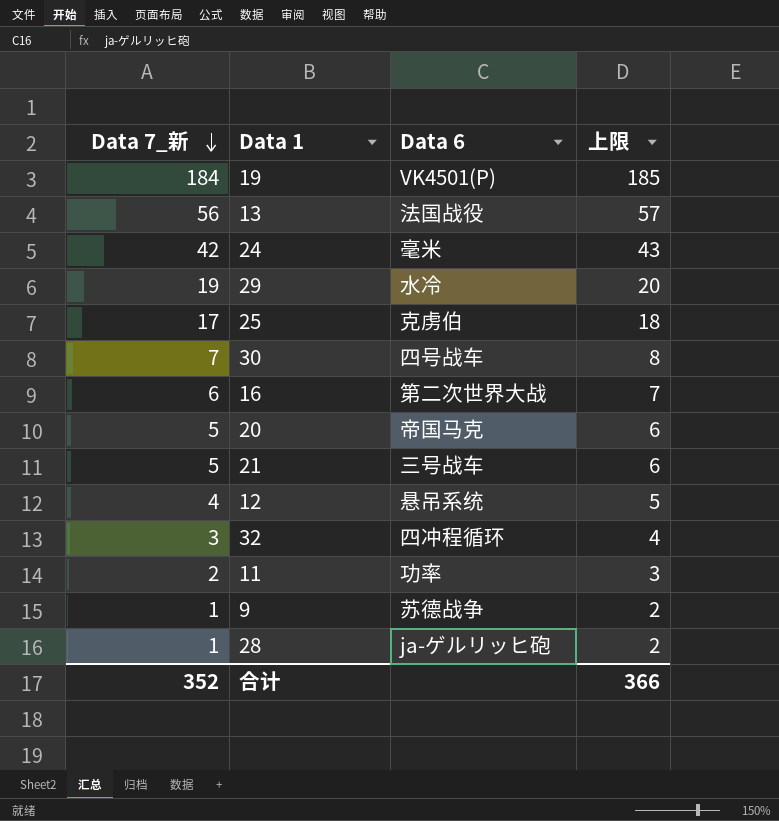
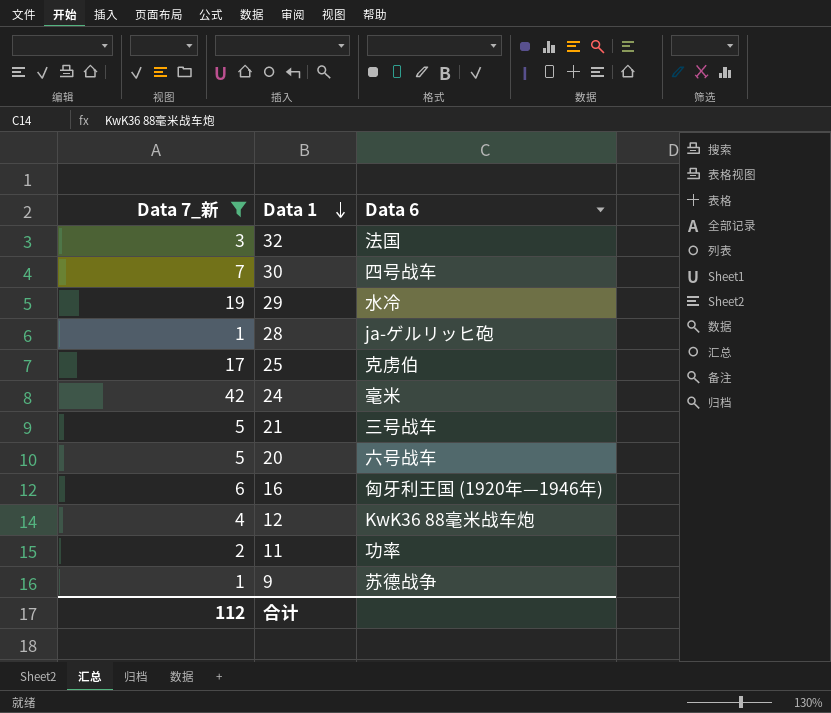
filter: none -> Data 7_新 <= 42
row order: Data 7_新 descending -> Data 1 descending
column 上限 | formula: [Data 7_新] + 1 -> none
32 | Data 6: 四冲程循环 -> 法国
20 | Data 6: 帝国马克 -> 六号战车
16 | Data 6: 第二次世界大战 -> 匈牙利王国 (1920年—1946年)
12 | Data 6: 悬吊系统 -> KwK36 88毫米战车炮
合计 | Data 7_新: 352 -> 112

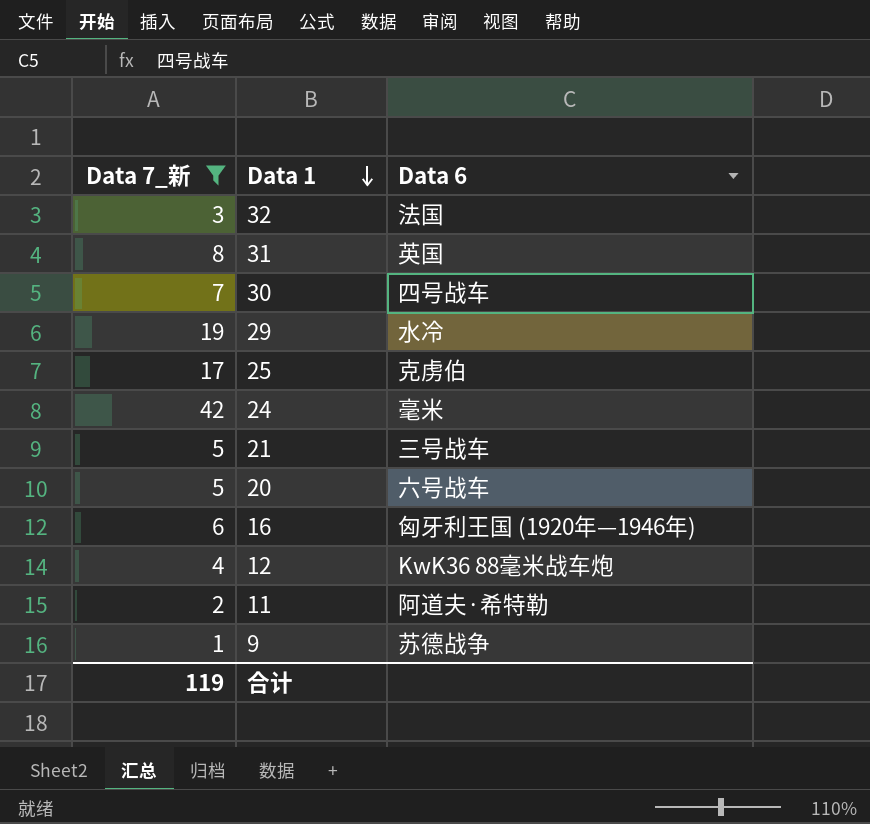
row 28: 1 | ja-ゲルリッヒ砲 -> none
row 31: none -> 8 | 英国
11 | Data 6: 功率 -> 阿道夫·希特勒
合计 | Data 7_新: 112 -> 119

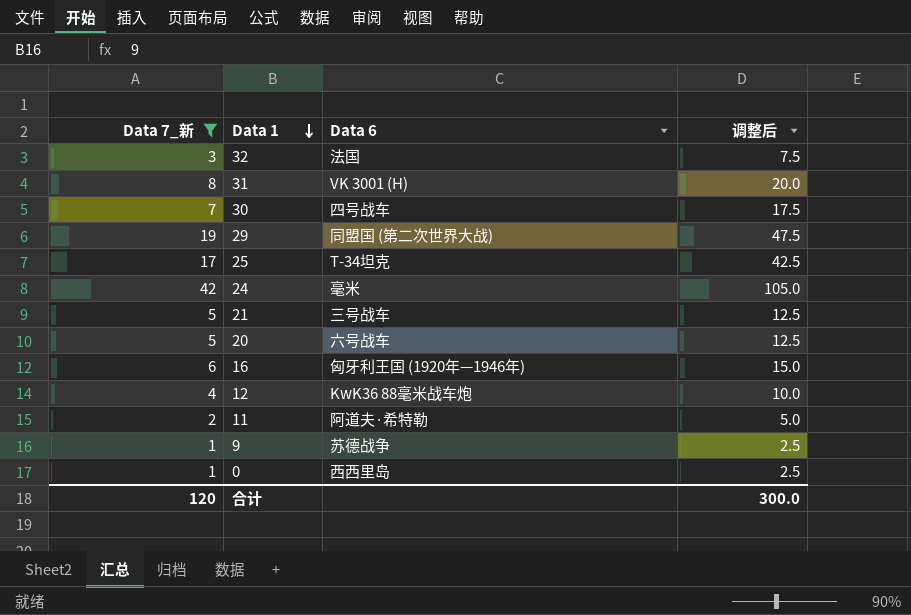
column 调整后 | formula: none -> [Data 7_新] * 2.5
31 | Data 6: 英国 -> VK 3001 (H)
29 | Data 6: 水冷 -> 同盟国 (第二次世界大战)
25 | Data 6: 克虏伯 -> T-34坦克
row 0: none -> 1 | 西西里岛 | 2.5
合计 | Data 7_新: 119 -> 120

